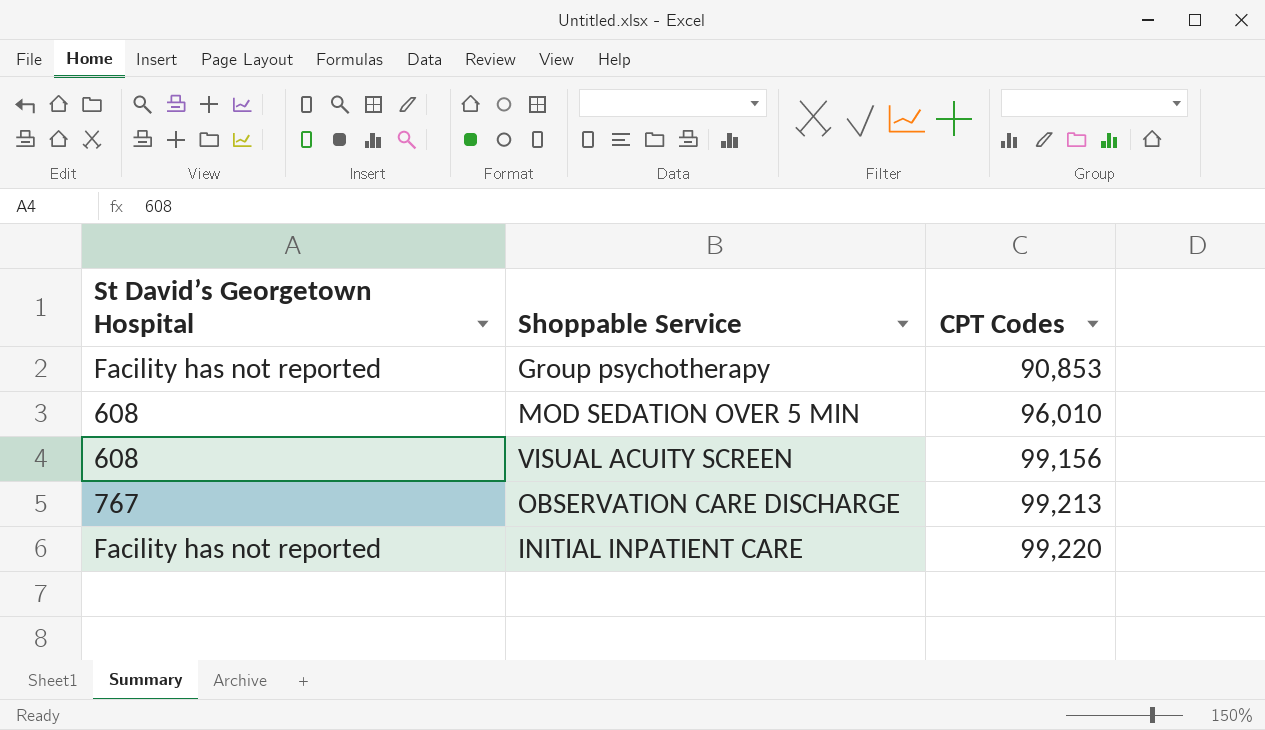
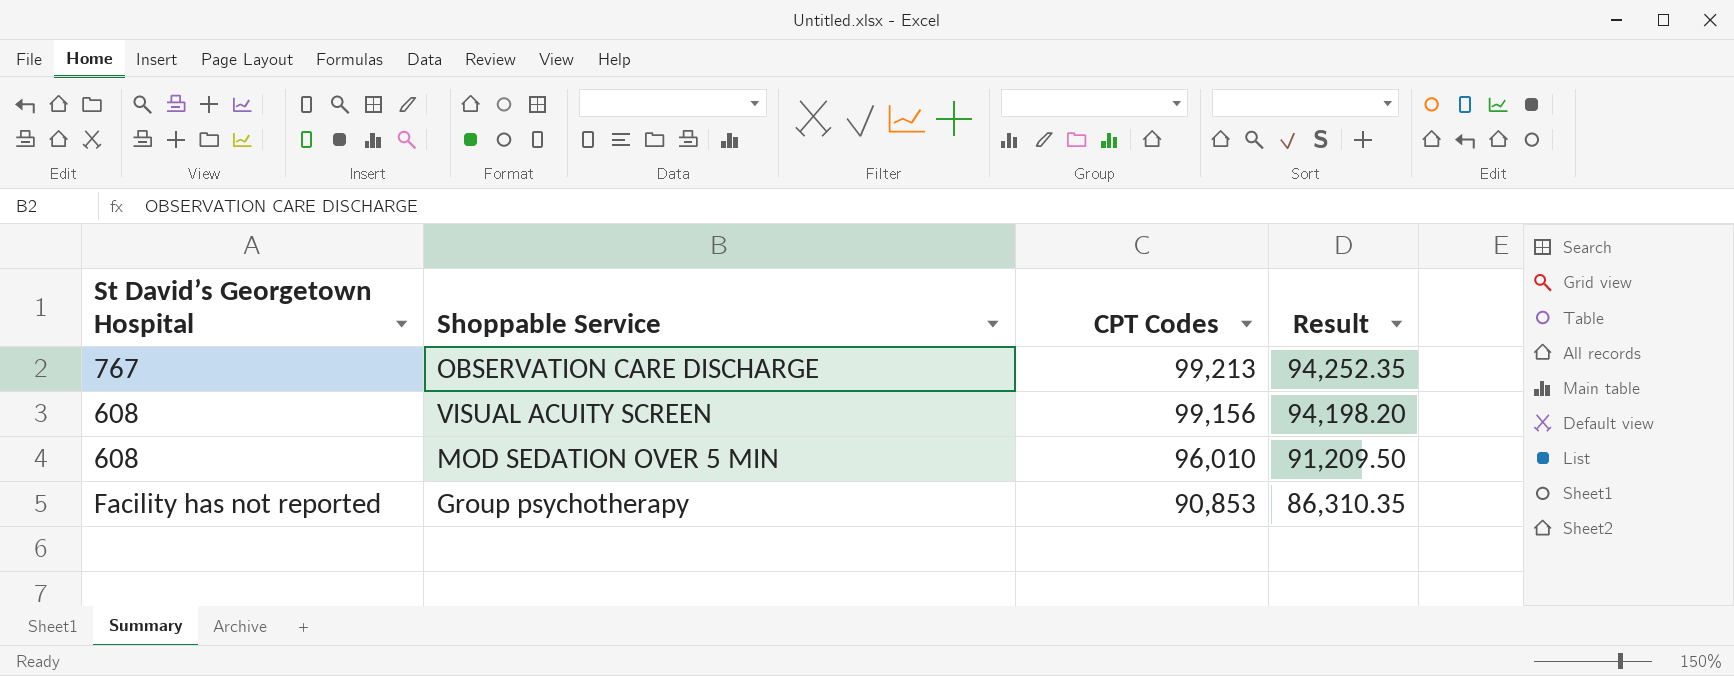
row order: CPT Codes ascending -> CPT Codes descending
column Result | formula: none -> [CPT Codes] * 0.95
row INITIAL INPATIENT CARE: Facility has not reported | 99,220 -> none

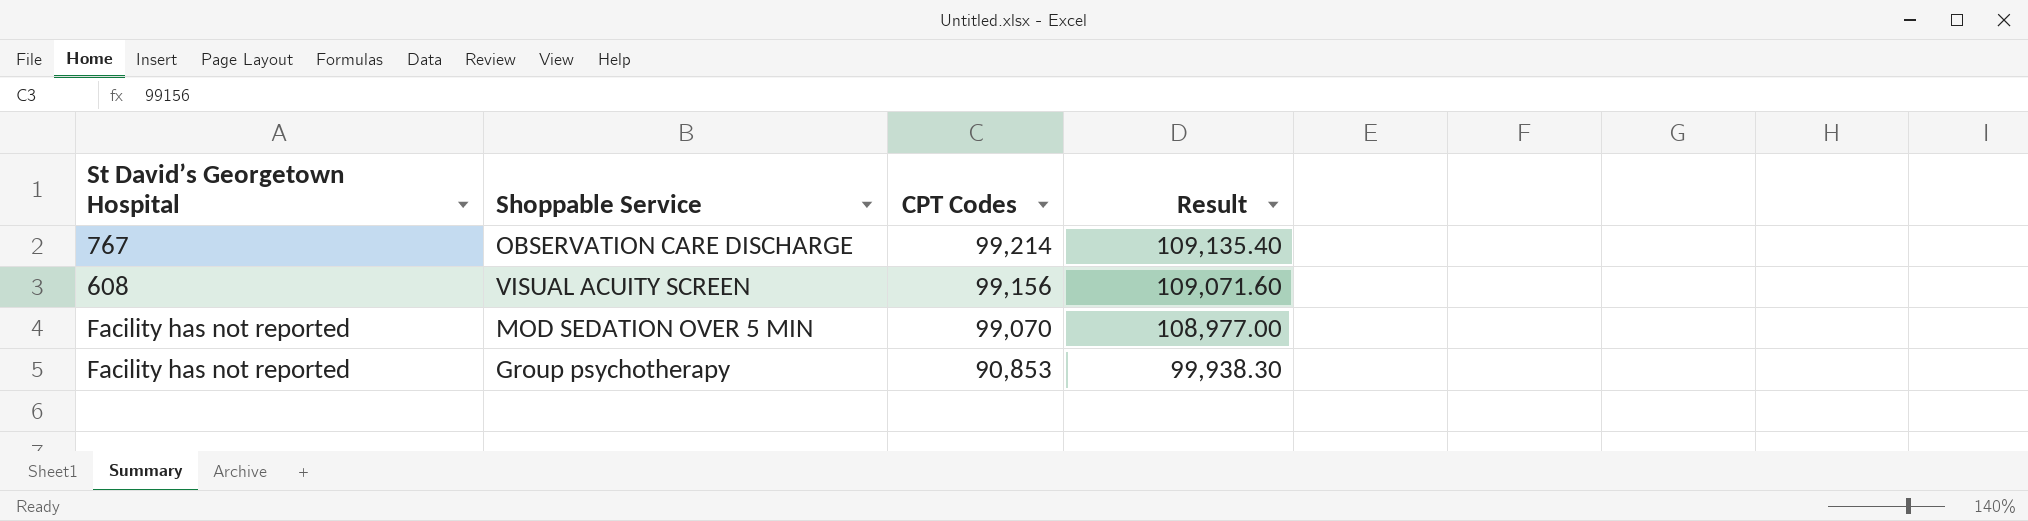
column Result | formula: [CPT Codes] * 0.95 -> [CPT Codes] * 1.1
OBSERVATION CARE DISCHARGE | CPT Codes: 99,213 -> 99,214
MOD SEDATION OVER 5 MIN | St David’s Georgetown Hospital: 608 -> Facility has not reported
MOD SEDATION OVER 5 MIN | CPT Codes: 96,010 -> 99,070

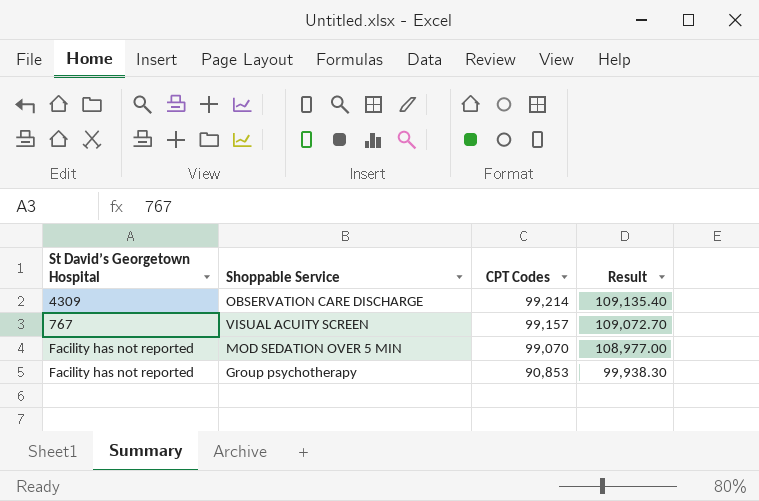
OBSERVATION CARE DISCHARGE | St David’s Georgetown Hospital: 767 -> 4309
VISUAL ACUITY SCREEN | St David’s Georgetown Hospital: 608 -> 767
VISUAL ACUITY SCREEN | CPT Codes: 99,156 -> 99,157
VISUAL ACUITY SCREEN | Result: 109,071.60 -> 109,072.70

